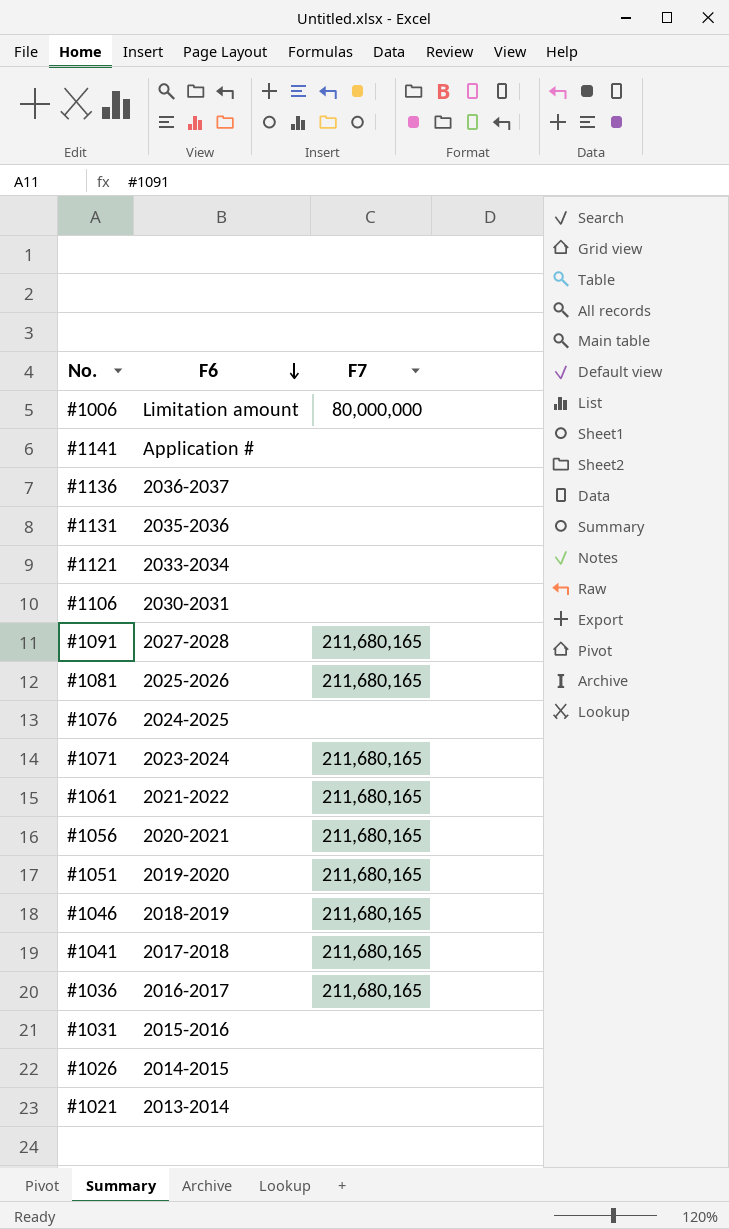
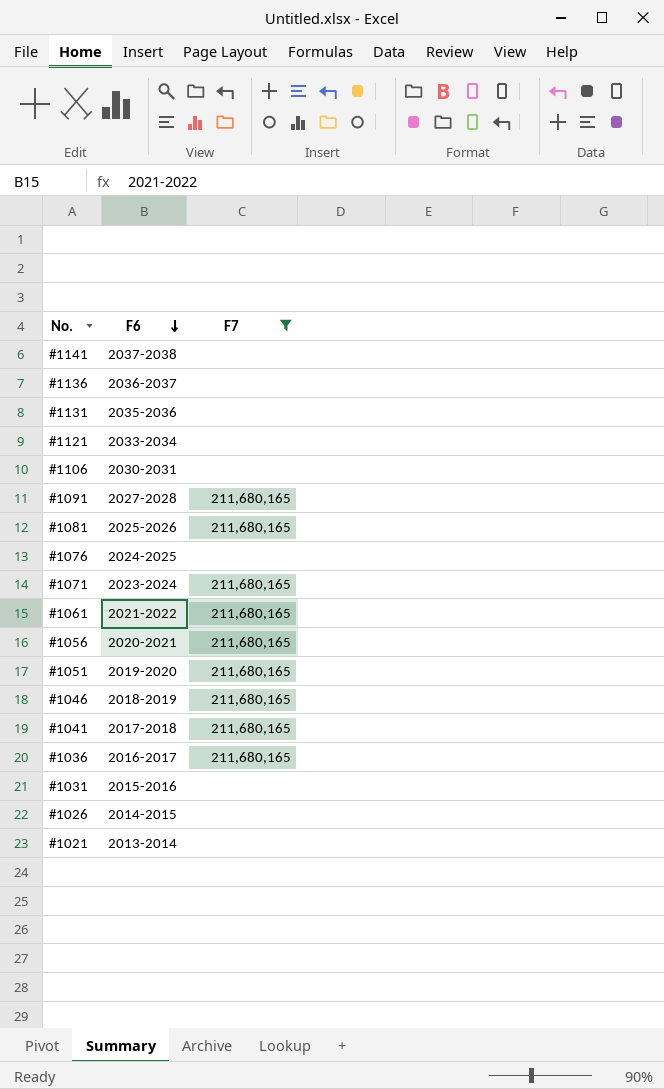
filter: none -> F7 != 80,000,000
#1141 | F6: Application # -> 2037-2038

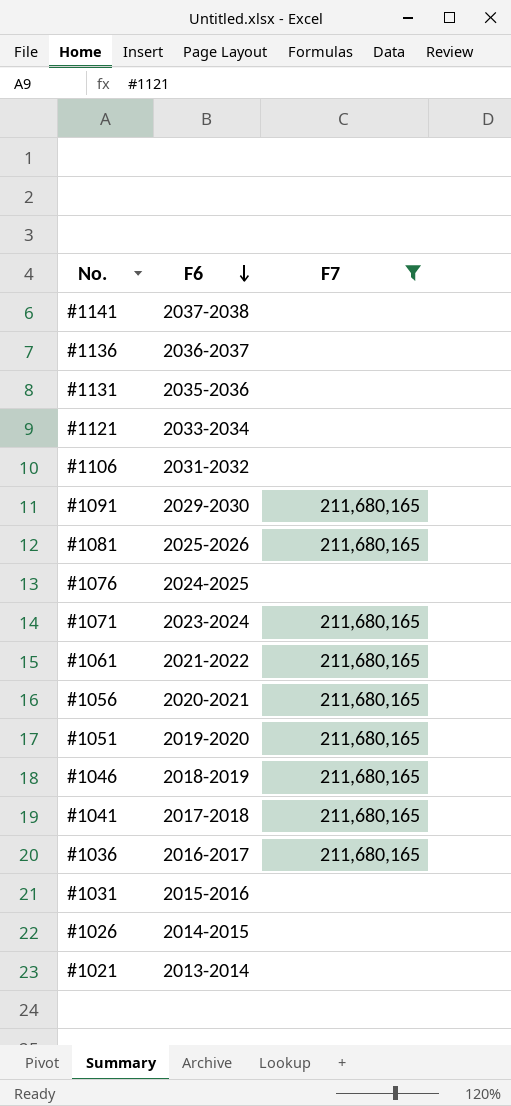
#1106 | F6: 2030-2031 -> 2031-2032
#1091 | F6: 2027-2028 -> 2029-2030

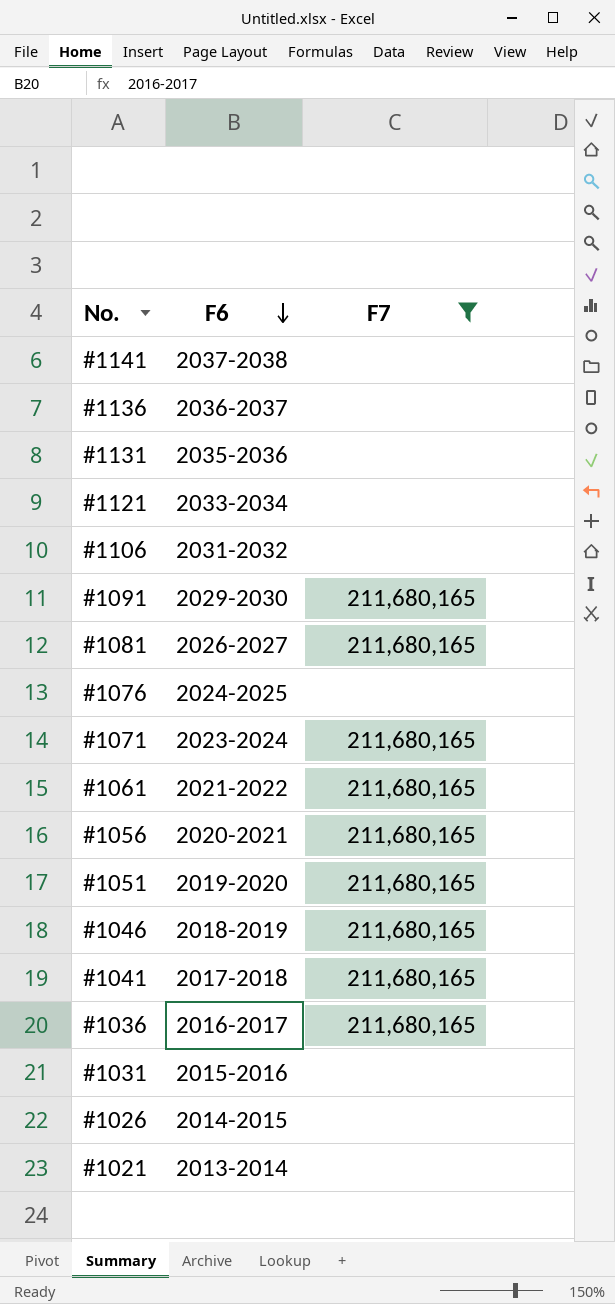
#1081 | F6: 2025-2026 -> 2026-2027

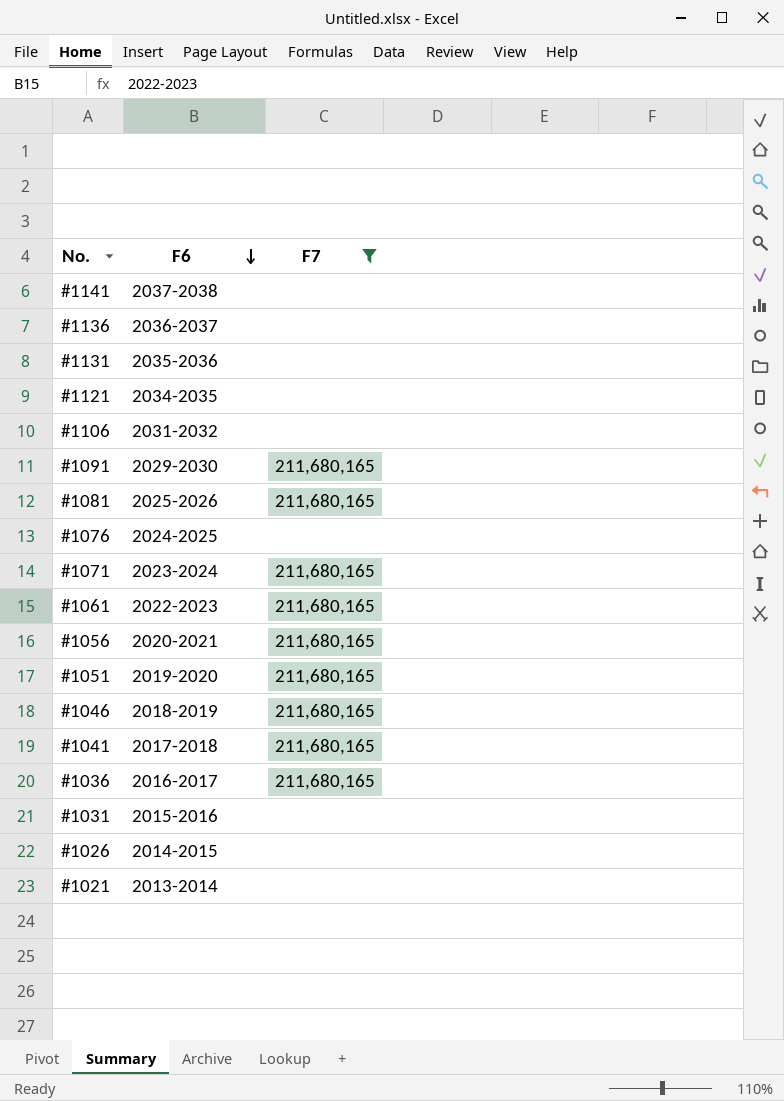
#1121 | F6: 2033-2034 -> 2034-2035
#1081 | F6: 2026-2027 -> 2025-2026
#1061 | F6: 2021-2022 -> 2022-2023

